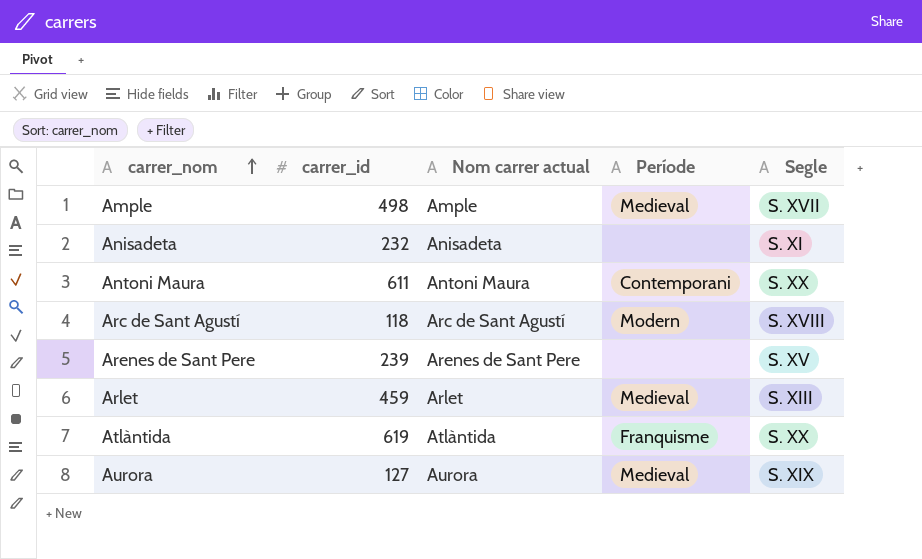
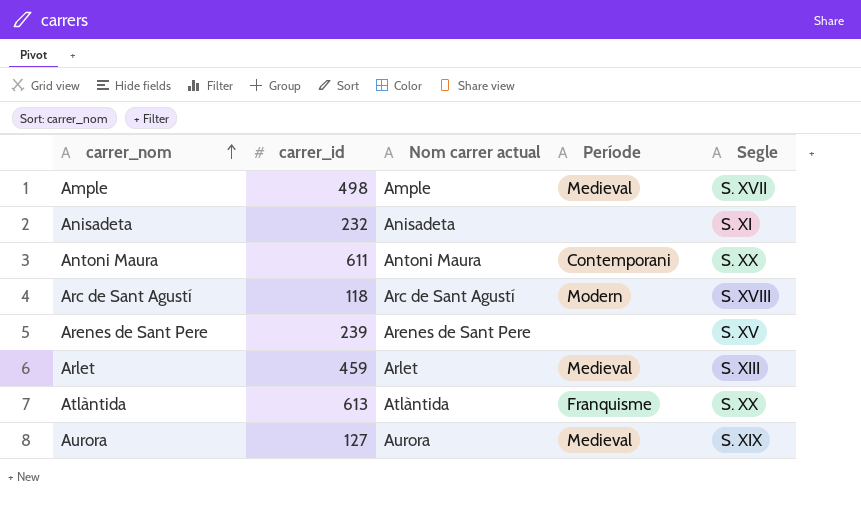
Atlàntida | carrer_id: 619 -> 613

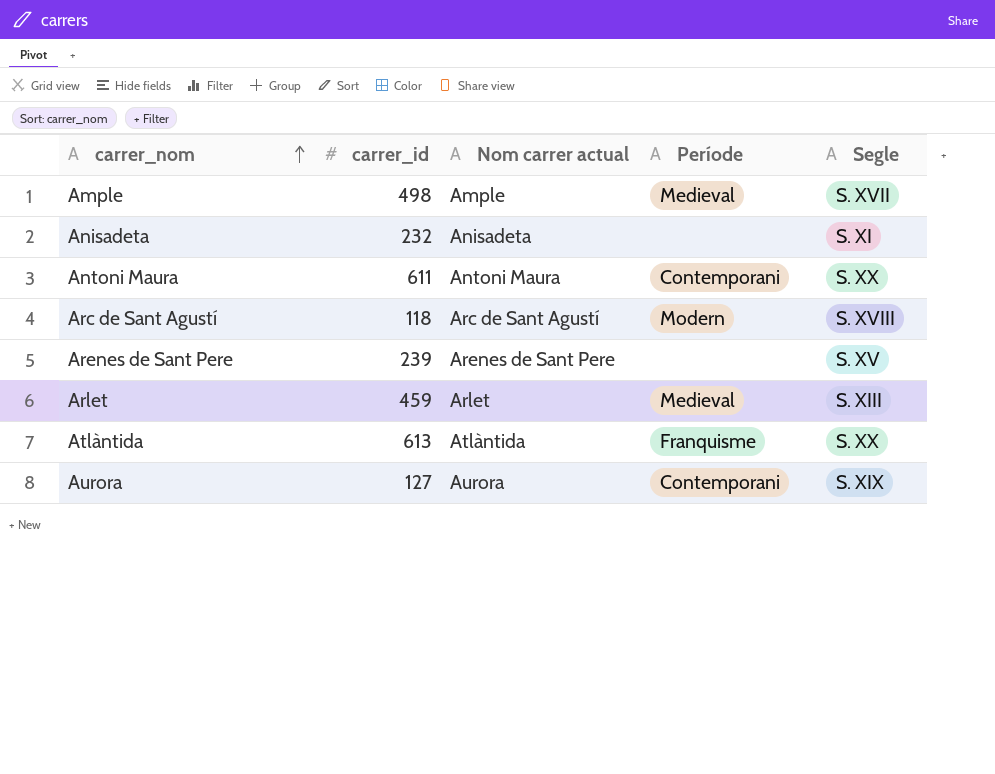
Aurora | Període: Medieval -> Contemporani

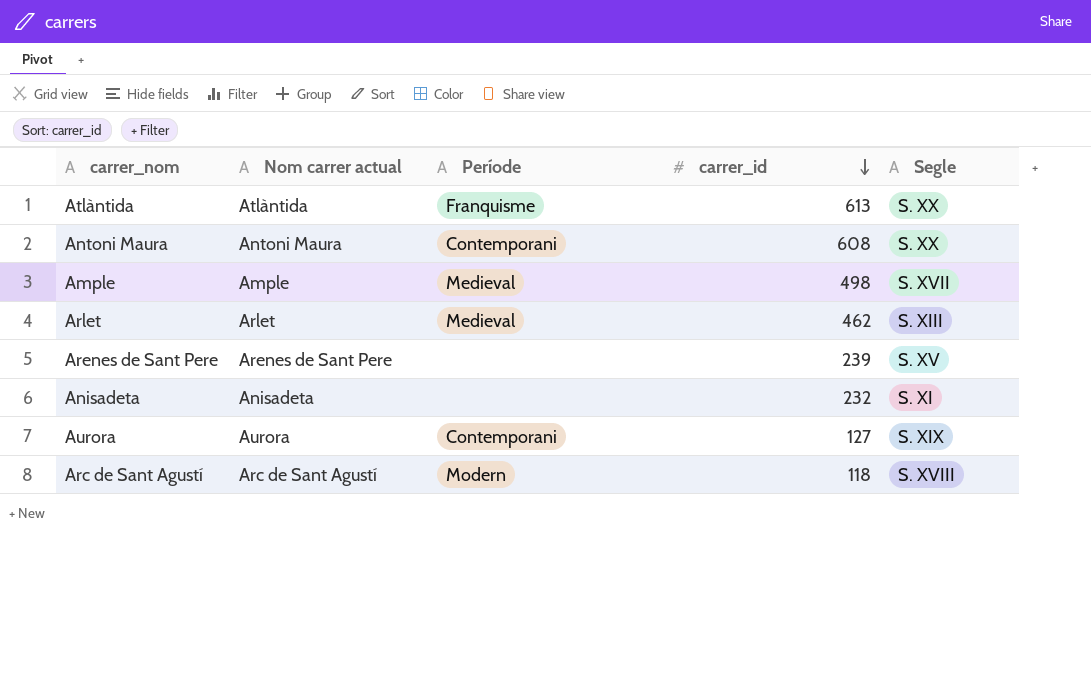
row order: carrer_nom ascending -> carrer_id descending
column carrer_id | position: 2 -> 4
Antoni Maura | carrer_id: 611 -> 608
Arlet | carrer_id: 459 -> 462

